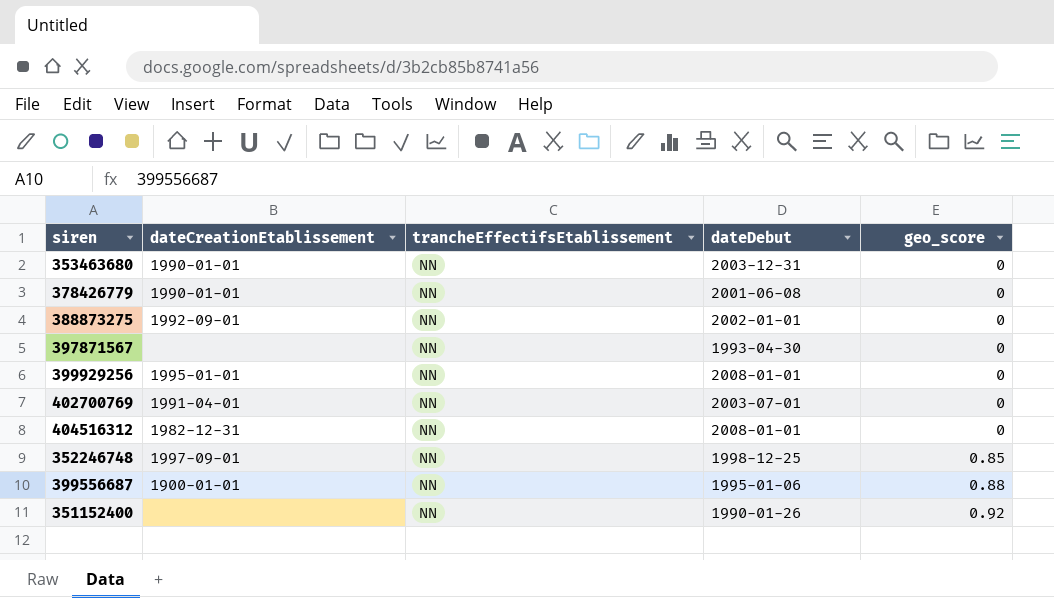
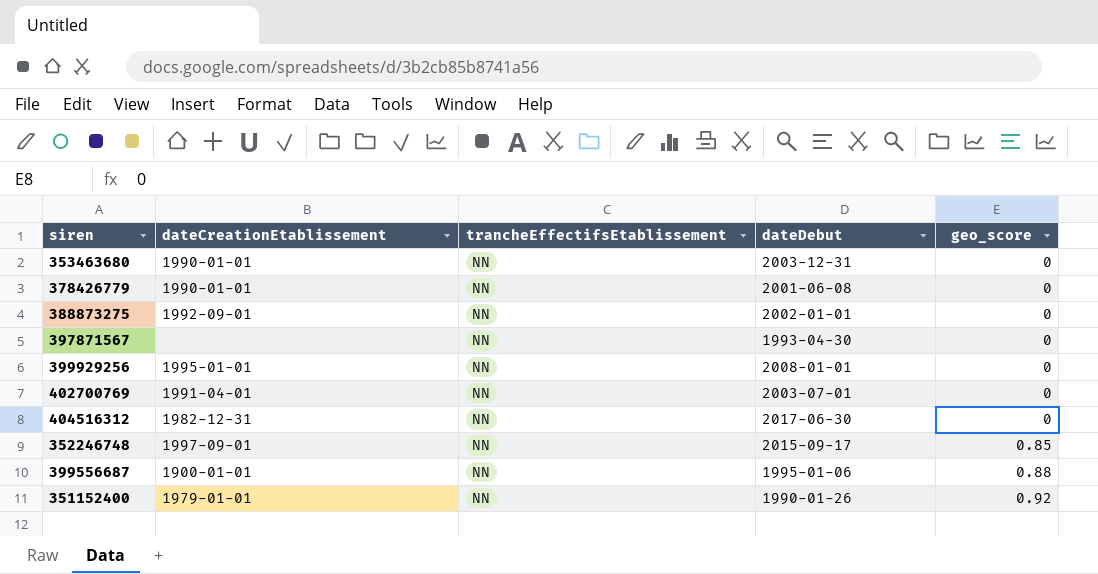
404516312 | dateDebut: 2008-01-01 -> 2017-06-30
352246748 | dateDebut: 1998-12-25 -> 2015-09-17
351152400 | dateCreationEtablissement: none -> 1979-01-01

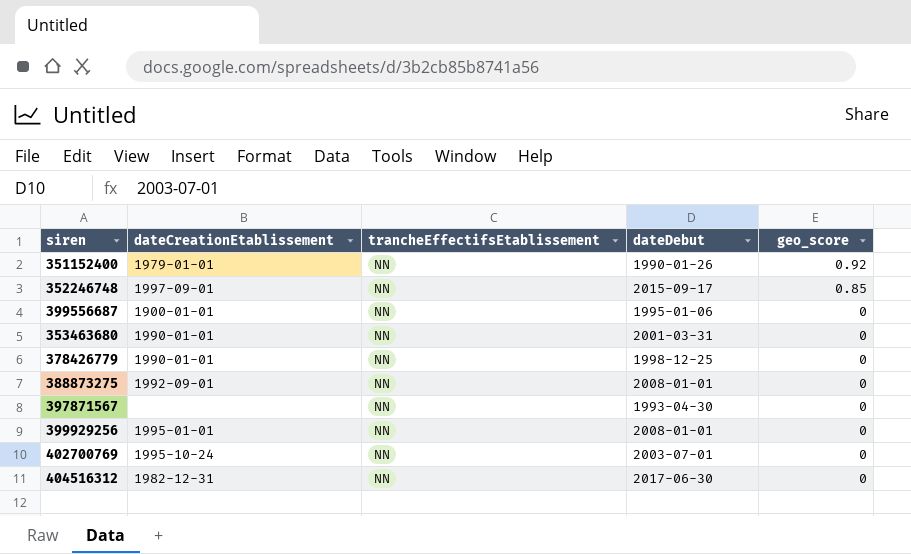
row order: geo_score ascending -> geo_score descending
399556687 | geo_score: 0.88 -> 0
353463680 | dateDebut: 2003-12-31 -> 2001-03-31
378426779 | dateDebut: 2001-06-08 -> 1998-12-25
388873275 | dateDebut: 2002-01-01 -> 2008-01-01
402700769 | dateCreationEtablissement: 1991-04-01 -> 1995-10-24

